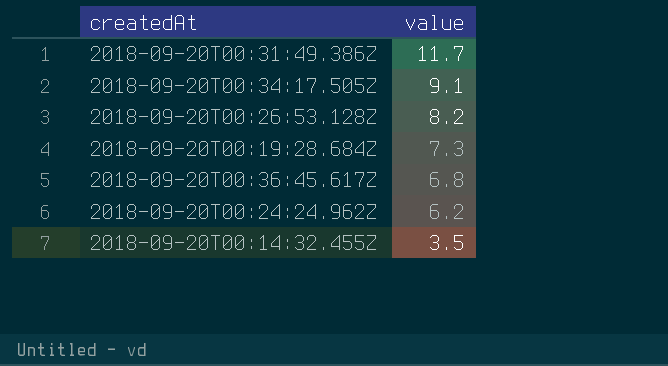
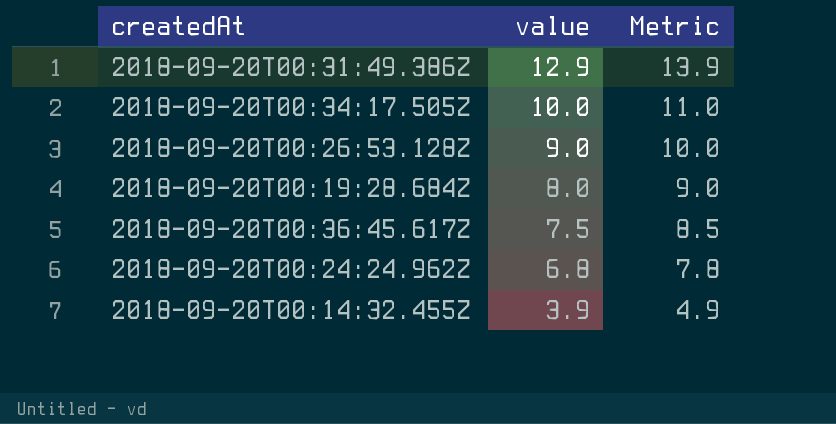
column Metric | formula: none -> [value] + 1
2018-09-20T00:31:49.386Z | value: 11.7 -> 12.9
2018-09-20T00:34:17.505Z | value: 9.1 -> 10.0
2018-09-20T00:26:53.128Z | value: 8.2 -> 9.0
2018-09-20T00:19:28.684Z | value: 7.3 -> 8.0
2018-09-20T00:36:45.617Z | value: 6.8 -> 7.5
2018-09-20T00:24:24.962Z | value: 6.2 -> 6.8
2018-09-20T00:14:32.455Z | value: 3.5 -> 3.9

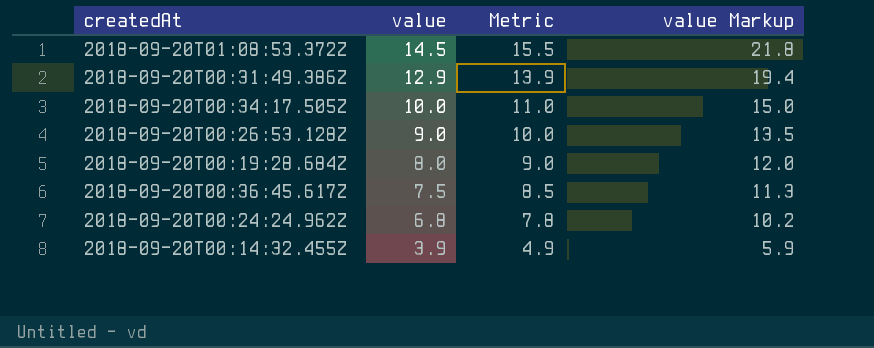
column value Markup | formula: none -> [value] * 1.5
row 2018-09-20T01:08:53.372Z: none -> 14.5 | 15.5 | 21.8

